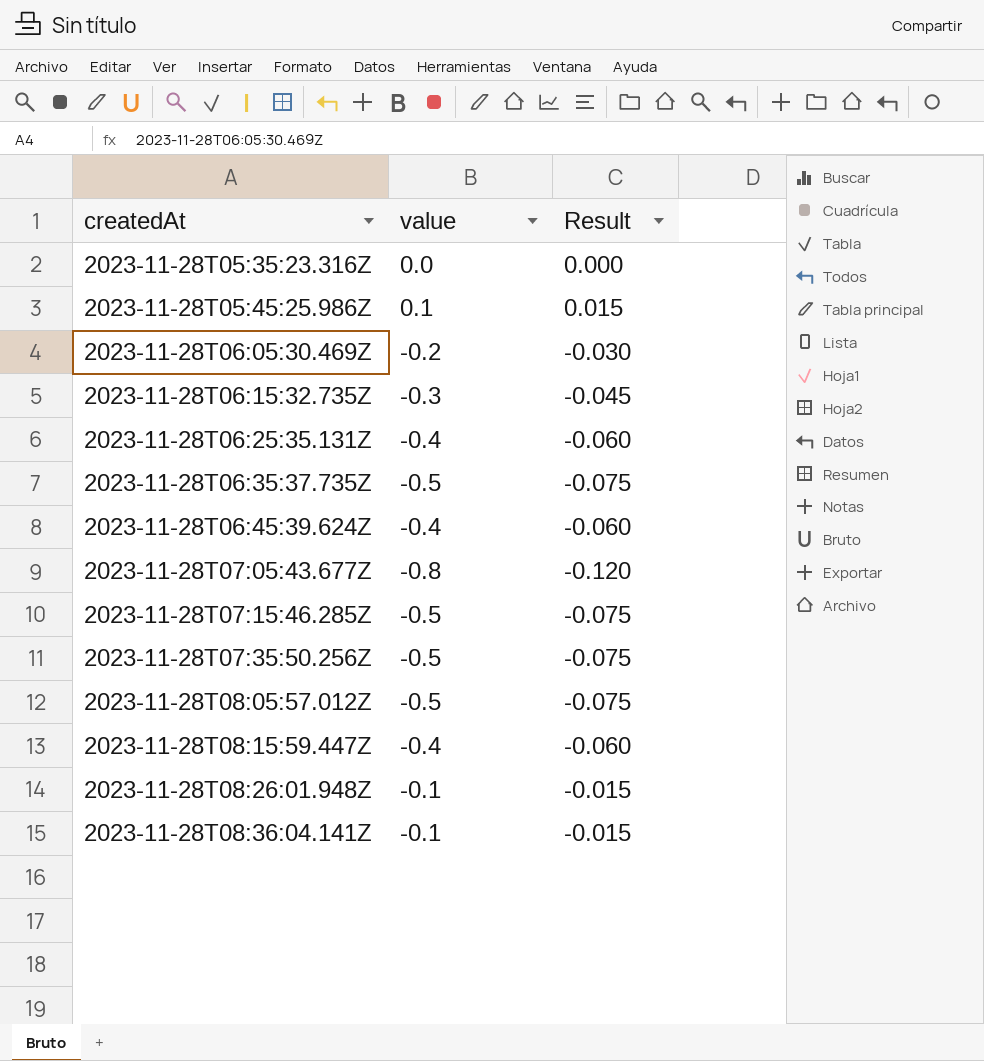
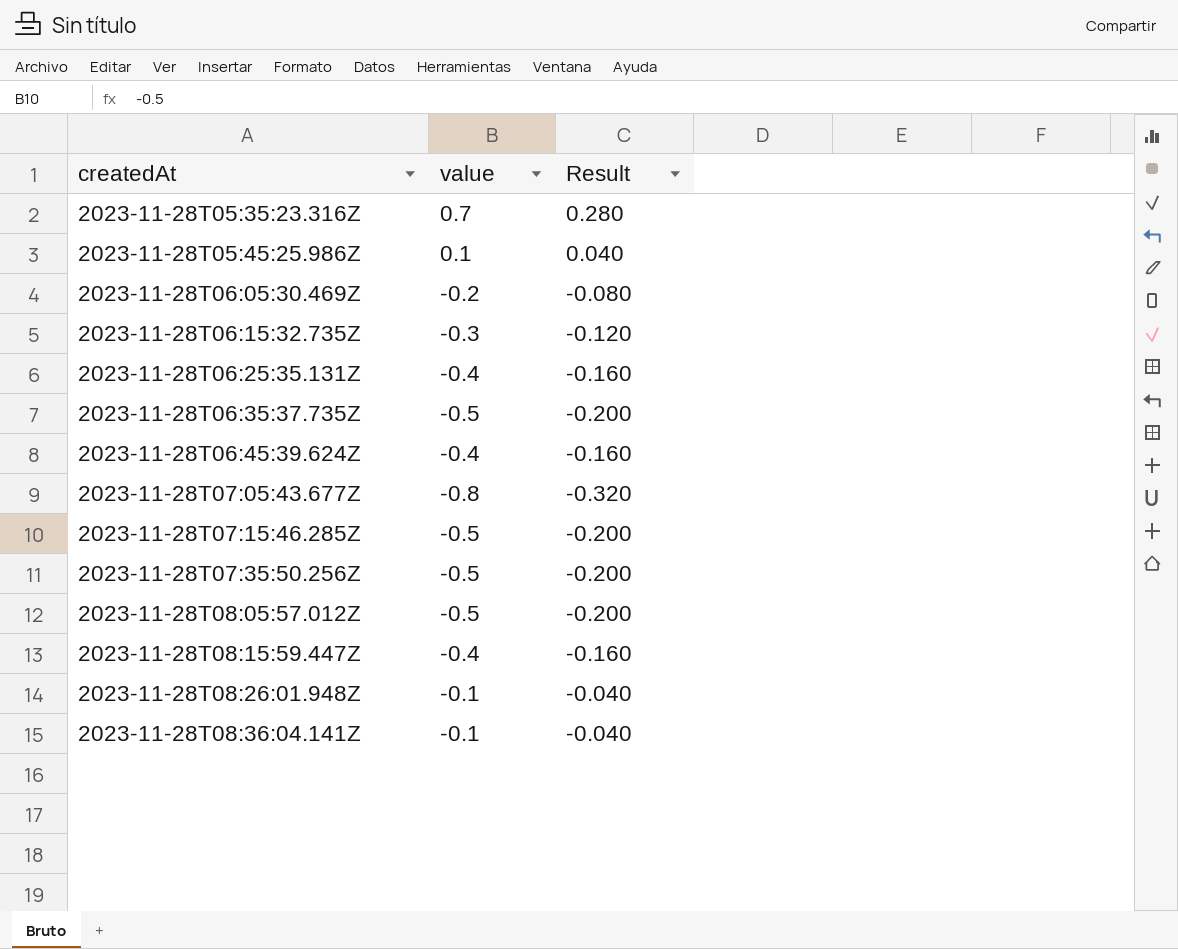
column Result | formula: [value] * 0.15 -> [value] * 0.4
2023-11-28T05:35:23.316Z | value: 0.0 -> 0.7

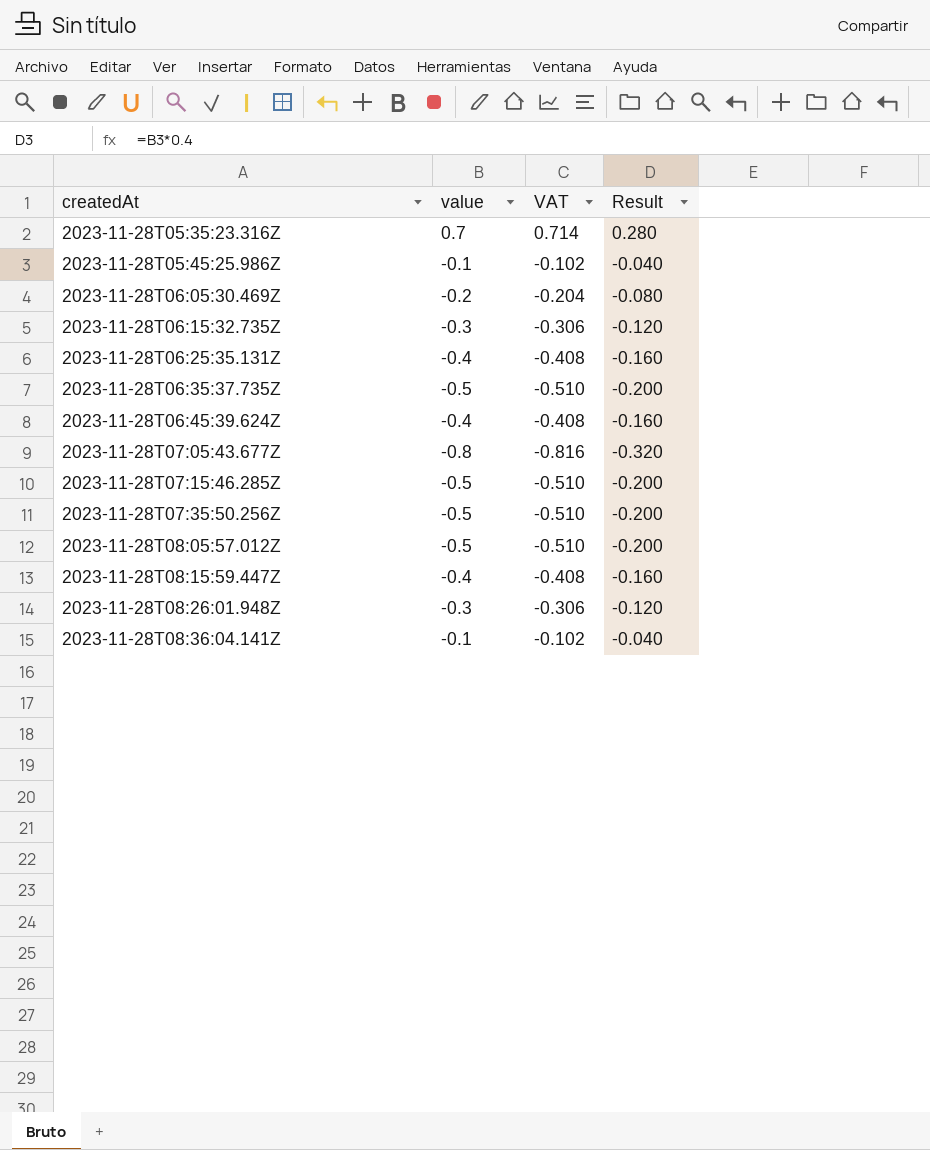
column VAT | formula: none -> [value] * 1.02
2023-11-28T05:45:25.986Z | value: 0.1 -> -0.1
2023-11-28T05:45:25.986Z | Result: 0.040 -> -0.040
2023-11-28T08:26:01.948Z | value: -0.1 -> -0.3
2023-11-28T08:26:01.948Z | Result: -0.040 -> -0.120

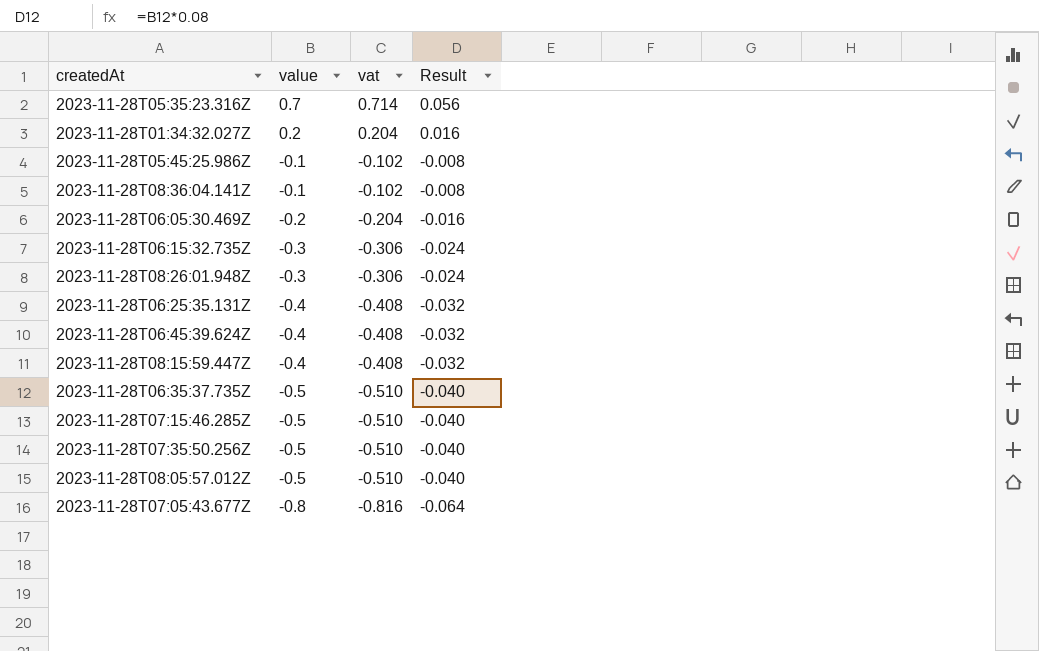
row order: createdAt ascending -> value descending
column name: VAT -> vat
column Result | formula: [value] * 0.4 -> [value] * 0.08
row 2023-11-28T01:34:32.027Z: none -> 0.2 | 0.204 | 0.016

